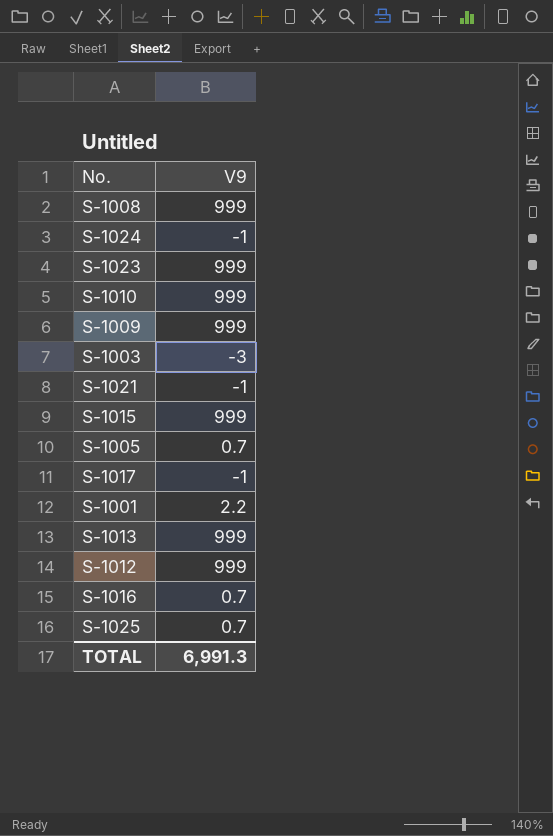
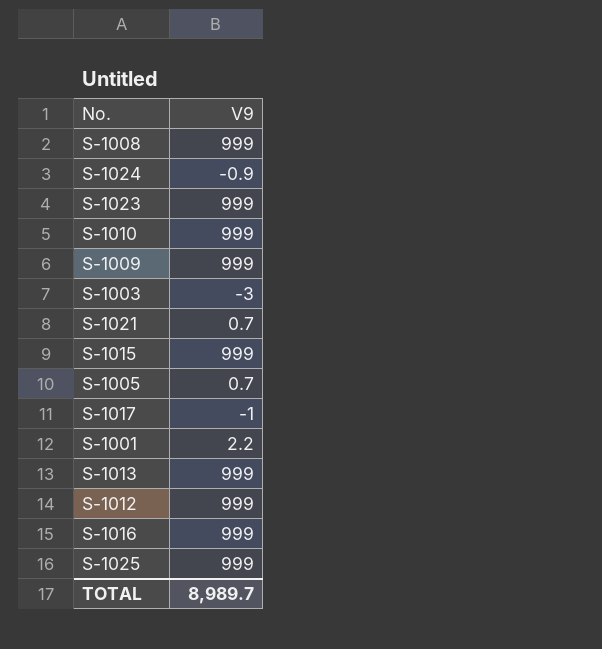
S-1024 | V9: -1 -> -0.9
S-1021 | V9: -1 -> 0.7
S-1016 | V9: 0.7 -> 999
S-1025 | V9: 0.7 -> 999
TOTAL | V9: 6,991.3 -> 8,989.7

